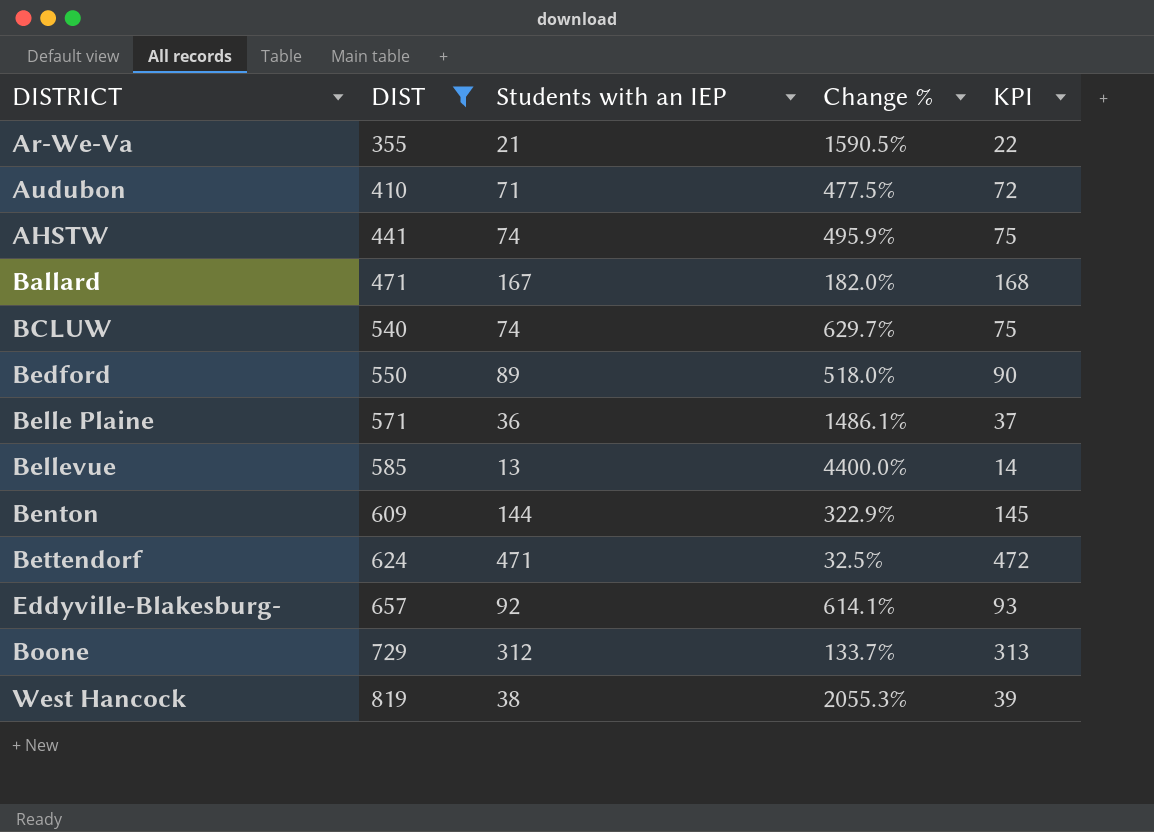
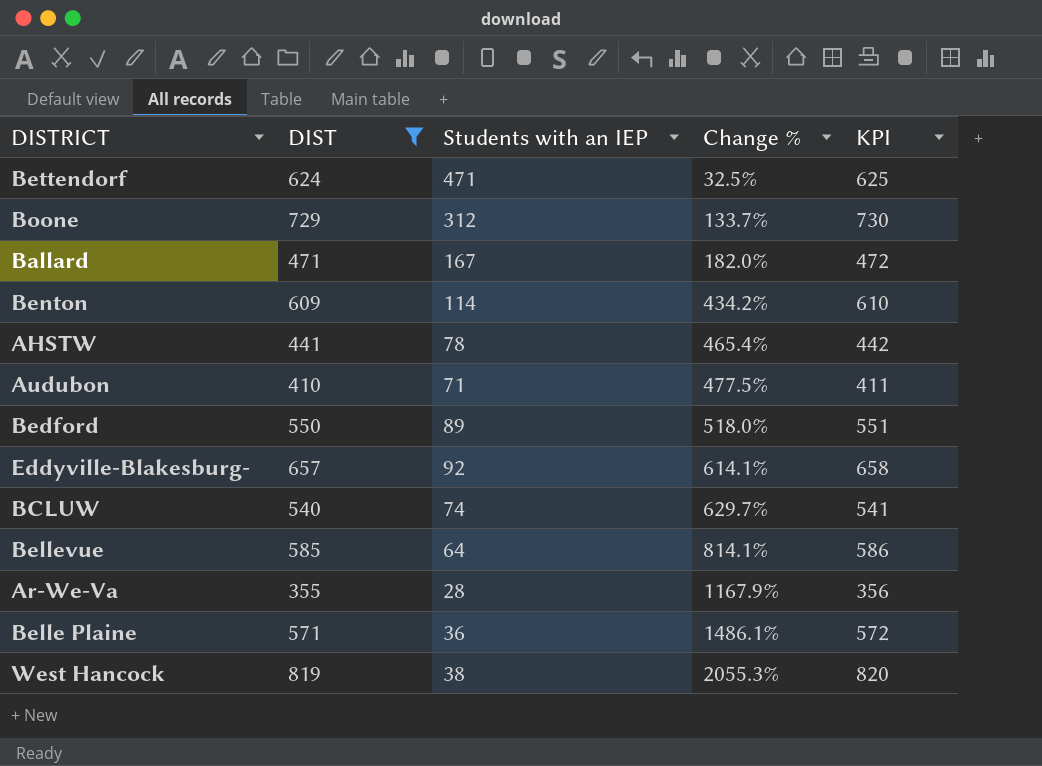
row order: DIST ascending -> Change % ascending
column KPI | formula: [Students with an IEP] + 1 -> [DIST] + 1
Benton | Students with an IEP: 144 -> 114
Benton | Change %: 322.9% -> 434.2%
AHSTW | Students with an IEP: 74 -> 78
AHSTW | Change %: 495.9% -> 465.4%
Bellevue | Students with an IEP: 13 -> 64
Bellevue | Change %: 4400.0% -> 814.1%
Ar-We-Va | Students with an IEP: 21 -> 28
Ar-We-Va | Change %: 1590.5% -> 1167.9%

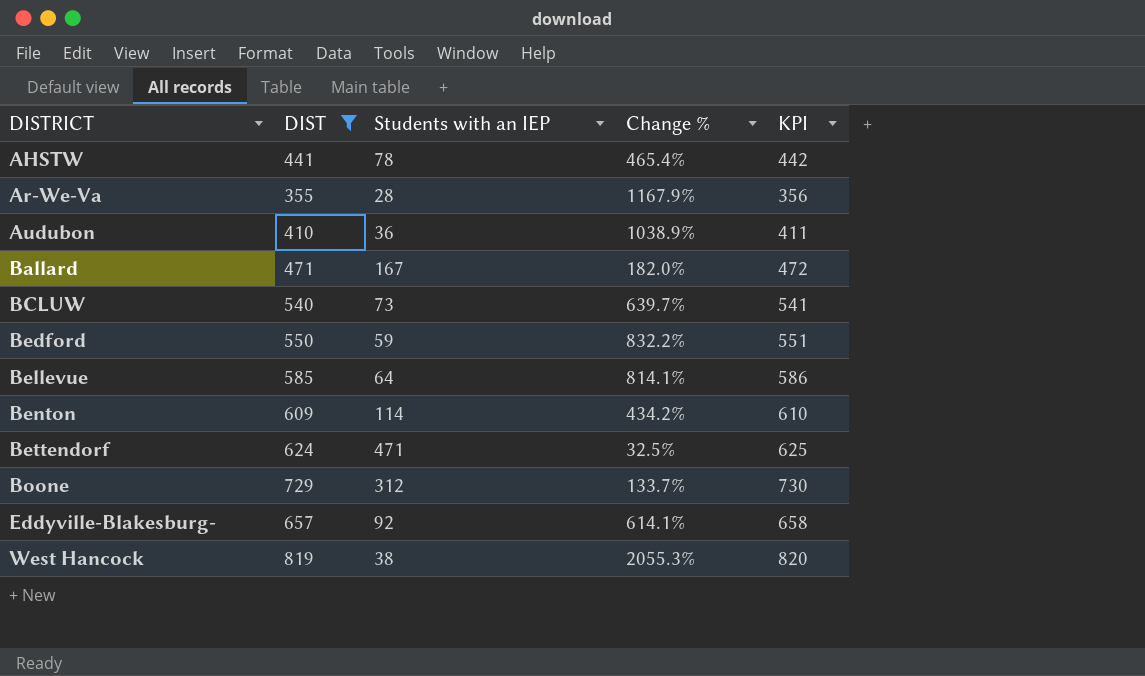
row order: Change % ascending -> DISTRICT ascending
row Belle Plaine: 571 | 36 | 1486.1% | 572 -> none
Audubon | Students with an IEP: 71 -> 36
Audubon | Change %: 477.5% -> 1038.9%
BCLUW | Students with an IEP: 74 -> 73
BCLUW | Change %: 629.7% -> 639.7%
Bedford | Students with an IEP: 89 -> 59
Bedford | Change %: 518.0% -> 832.2%

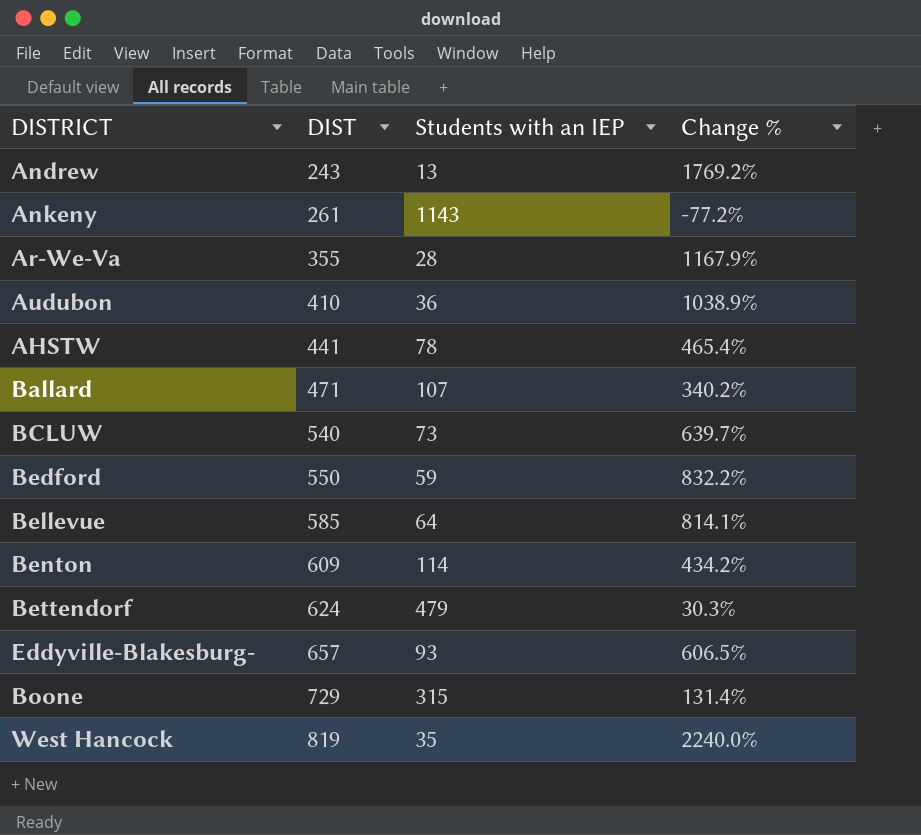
filter: DIST >= 355 -> none
row order: DISTRICT ascending -> DIST ascending
column KPI | formula: [DIST] + 1 -> none
Ballard | Students with an IEP: 167 -> 107
Ballard | Change %: 182.0% -> 340.2%
Bettendorf | Students with an IEP: 471 -> 479
Bettendorf | Change %: 32.5% -> 30.3%
Eddyville-Blakesburg- | Students with an IEP: 92 -> 93
Eddyville-Blakesburg- | Change %: 614.1% -> 606.5%
Boone | Students with an IEP: 312 -> 315
Boone | Change %: 133.7% -> 131.4%
West Hancock | Students with an IEP: 38 -> 35
West Hancock | Change %: 2055.3% -> 2240.0%

